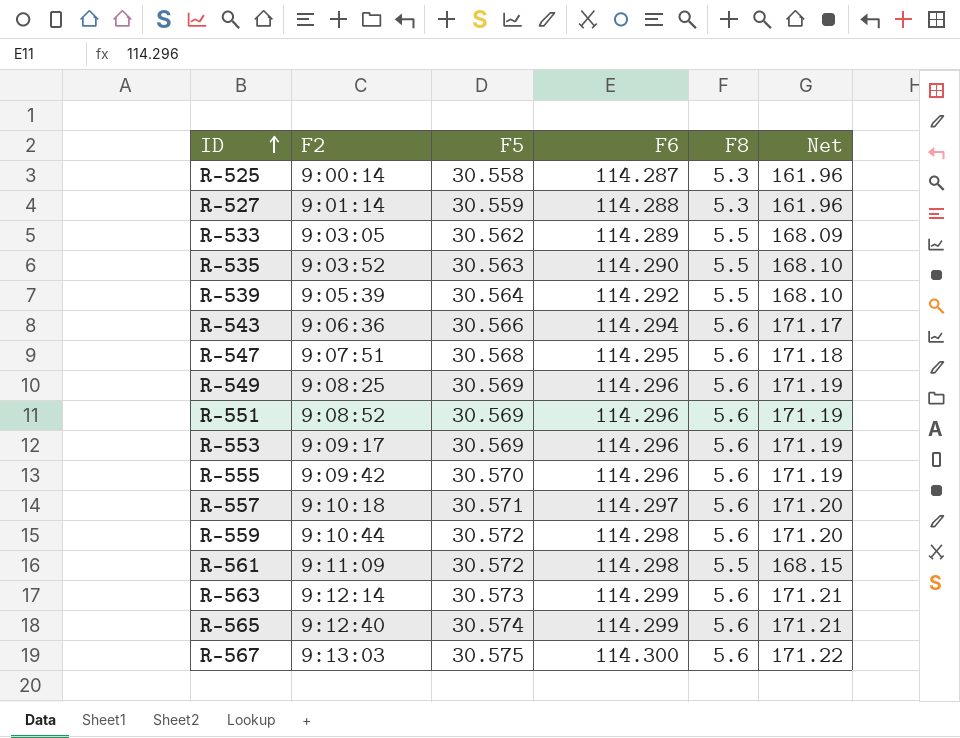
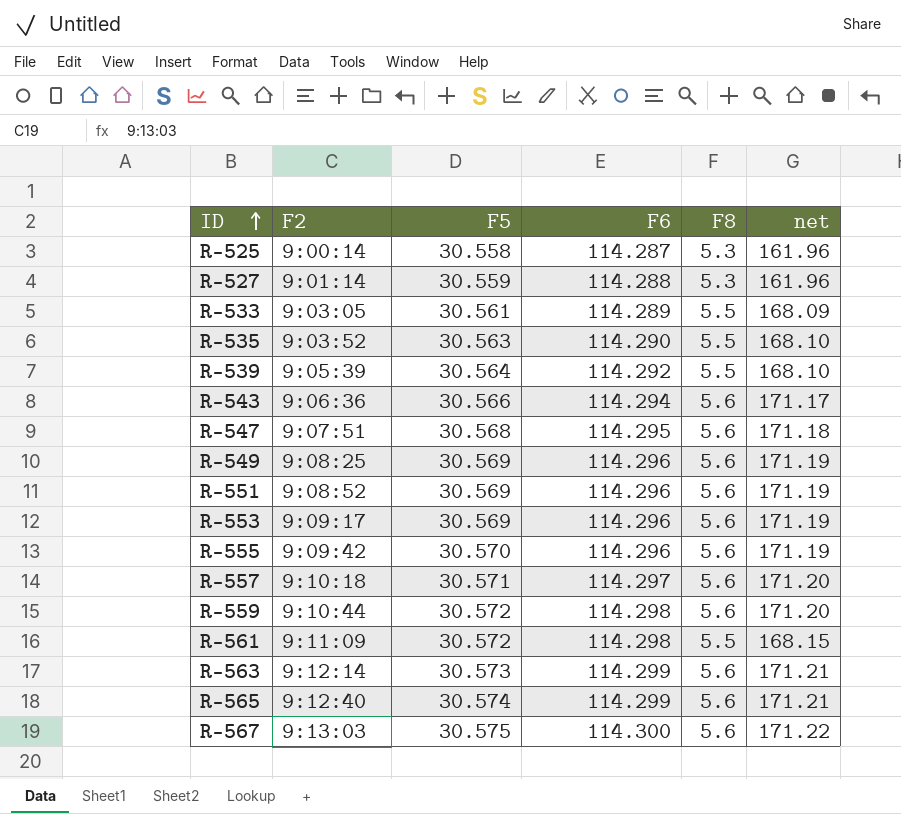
column name: Net -> net
R-533 | F5: 30.562 -> 30.561

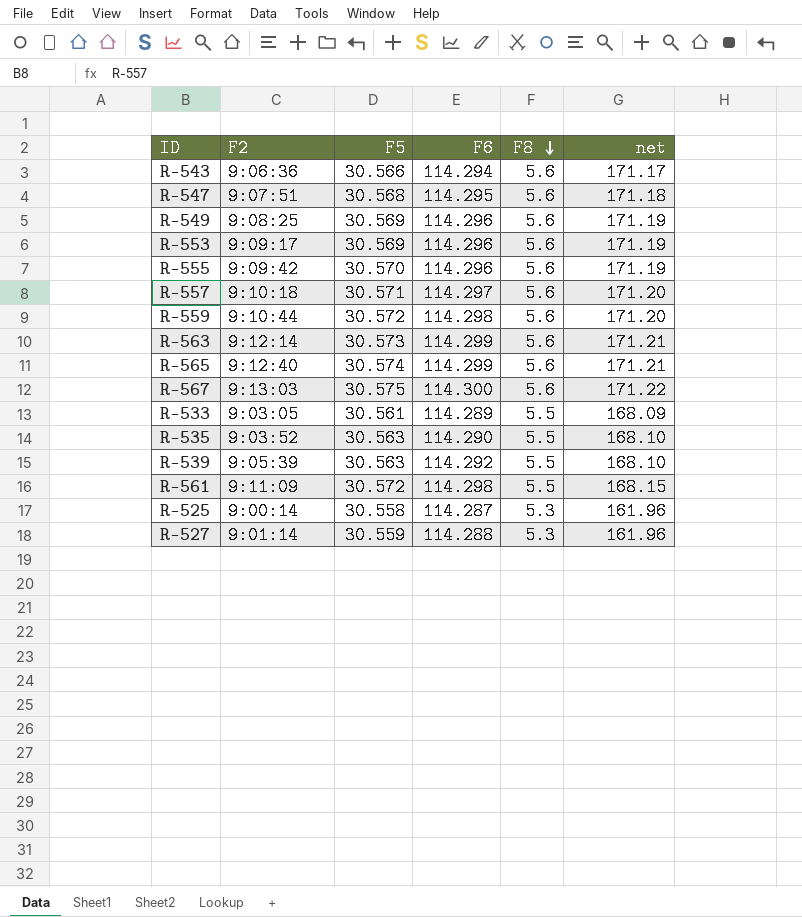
row order: ID ascending -> F8 descending
row R-551: 9:08:52 | 30.569 | 114.296 | 5.6 | 171.19 -> none
R-539 | F5: 30.564 -> 30.563

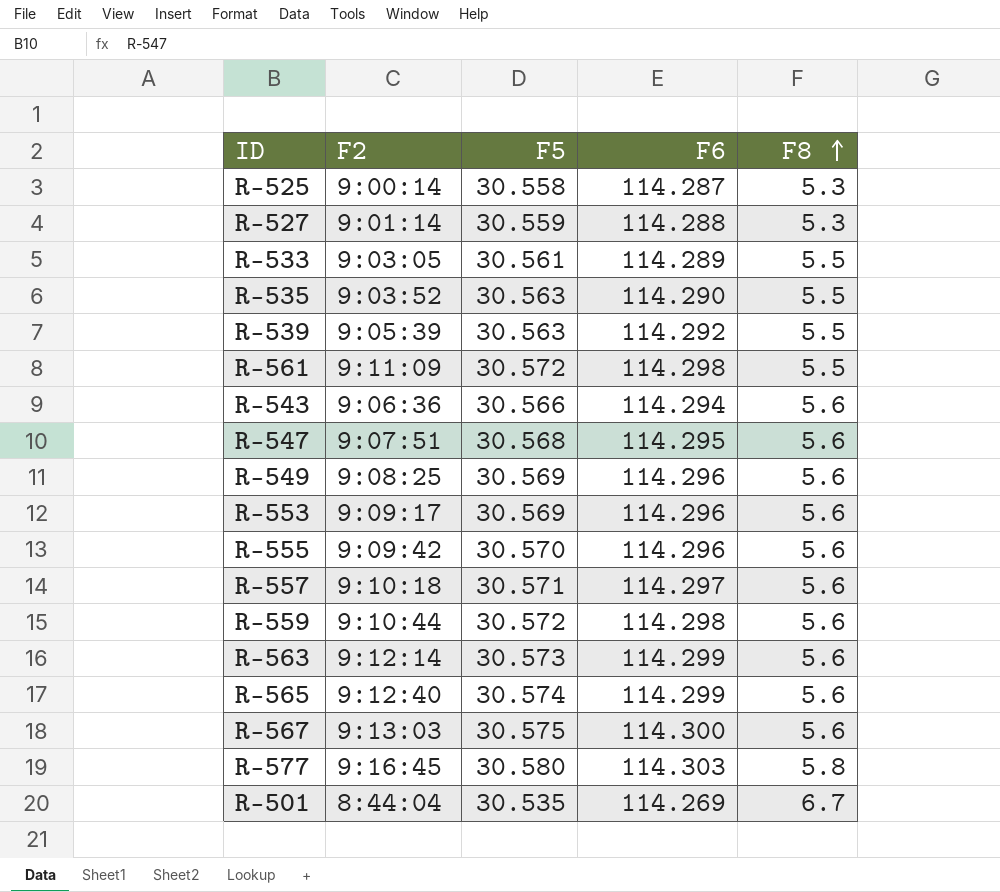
row order: F8 descending -> F8 ascending
column net | formula: [F5] * [F8] -> none
row R-577: none -> 9:16:45 | 30.580 | 114.303 | 5.8
row R-501: none -> 8:44:04 | 30.535 | 114.269 | 6.7

